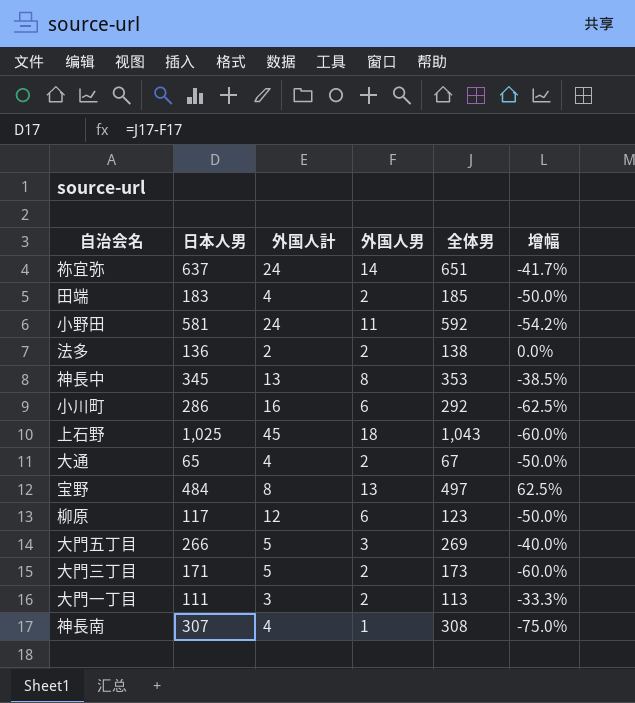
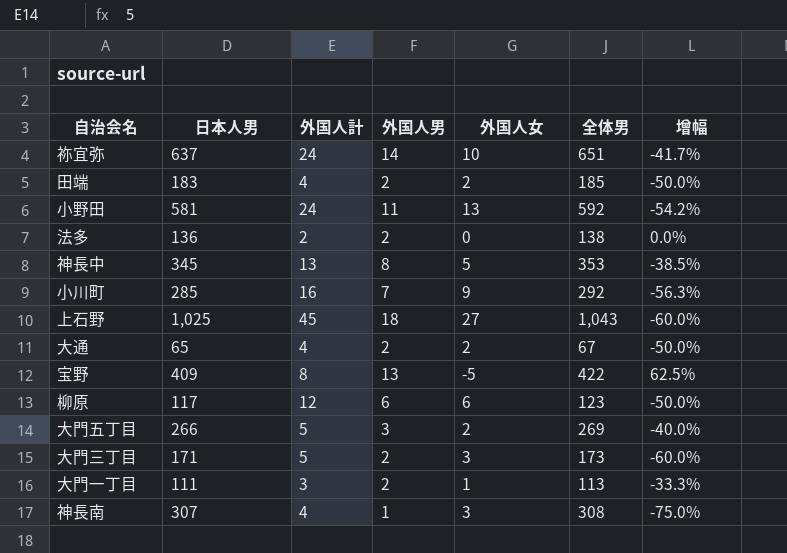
column 外国人女 | formula: none -> [外国人計] - [外国人男]
小川町 | 日本人男: 286 -> 285
小川町 | 外国人男: 6 -> 7
小川町 | 增幅: -62.5% -> -56.3%
宝野 | 日本人男: 484 -> 409
宝野 | 全体男: 497 -> 422

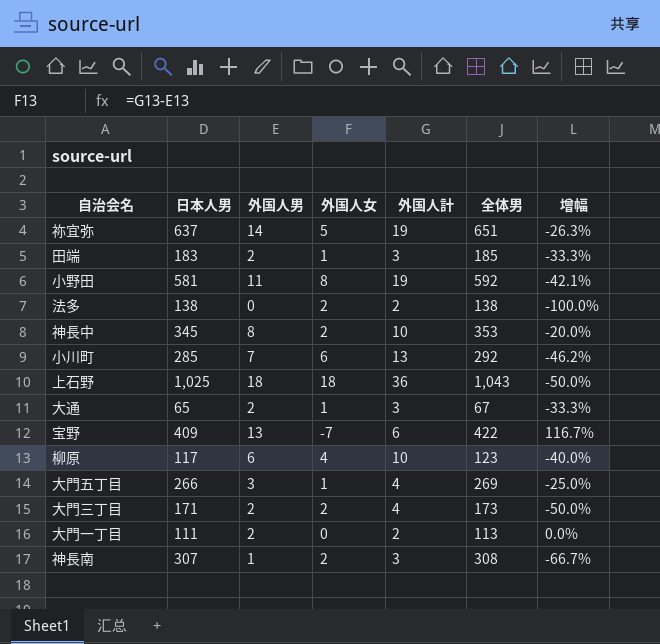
column 外国人計 | position: 3 -> 5
祢宜弥 | 外国人女: 10 -> 5
祢宜弥 | 外国人計: 24 -> 19
祢宜弥 | 增幅: -41.7% -> -26.3%
田端 | 外国人女: 2 -> 1
田端 | 外国人計: 4 -> 3
田端 | 增幅: -50.0% -> -33.3%
小野田 | 外国人女: 13 -> 8
小野田 | 外国人計: 24 -> 19
小野田 | 增幅: -54.2% -> -42.1%
法多 | 日本人男: 136 -> 138
法多 | 外国人男: 2 -> 0
法多 | 外国人女: 0 -> 2
法多 | 增幅: 0.0% -> -100.0%
神長中 | 外国人女: 5 -> 2
神長中 | 外国人計: 13 -> 10
神長中 | 增幅: -38.5% -> -20.0%
小川町 | 外国人女: 9 -> 6
小川町 | 外国人計: 16 -> 13
小川町 | 增幅: -56.3% -> -46.2%
上石野 | 外国人女: 27 -> 18
上石野 | 外国人計: 45 -> 36
上石野 | 增幅: -60.0% -> -50.0%
大通 | 外国人女: 2 -> 1
大通 | 外国人計: 4 -> 3
大通 | 增幅: -50.0% -> -33.3%
宝野 | 外国人女: -5 -> -7
宝野 | 外国人計: 8 -> 6
宝野 | 增幅: 62.5% -> 116.7%
柳原 | 外国人女: 6 -> 4
柳原 | 外国人計: 12 -> 10
柳原 | 增幅: -50.0% -> -40.0%
大門五丁目 | 外国人女: 2 -> 1
大門五丁目 | 外国人計: 5 -> 4
大門五丁目 | 增幅: -40.0% -> -25.0%
大門三丁目 | 外国人女: 3 -> 2
大門三丁目 | 外国人計: 5 -> 4
大門三丁目 | 增幅: -60.0% -> -50.0%
大門一丁目 | 外国人女: 1 -> 0
大門一丁目 | 外国人計: 3 -> 2
大門一丁目 | 增幅: -33.3% -> 0.0%
神長南 | 外国人女: 3 -> 2
神長南 | 外国人計: 4 -> 3
神長南 | 增幅: -75.0% -> -66.7%

